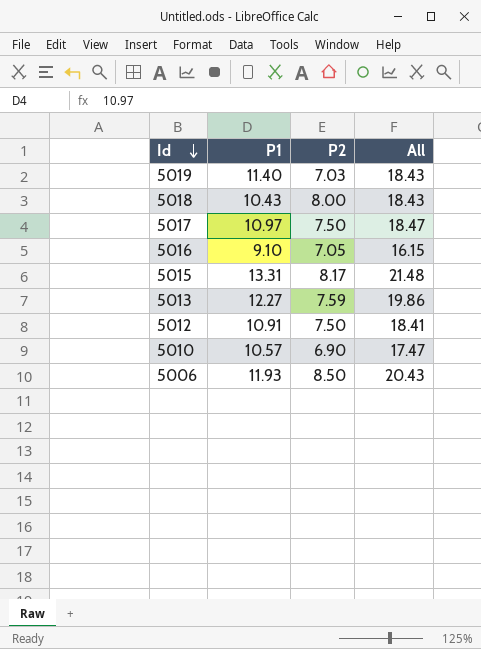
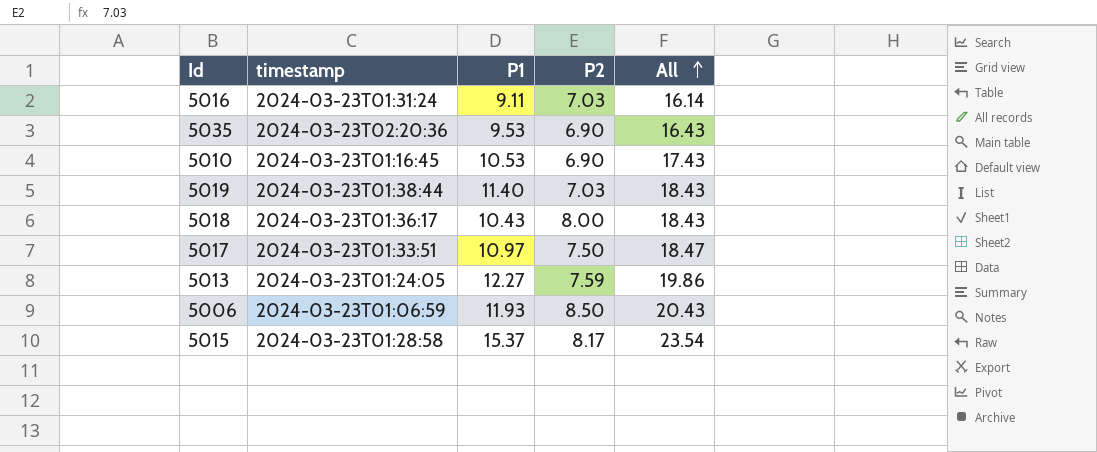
row order: Id descending -> All ascending
column timestamp | position: none -> 2
row 5012: 10.91 | 7.50 | 18.41 -> none
5016 | P1: 9.10 -> 9.11
5016 | P2: 7.05 -> 7.03
5016 | All: 16.15 -> 16.14
row 5035: none -> 2024-03-23T02:20:36 | 9.53 | 6.90 | 16.43
5010 | P1: 10.57 -> 10.53
5010 | All: 17.47 -> 17.43
5015 | P1: 13.31 -> 15.37
5015 | All: 21.48 -> 23.54

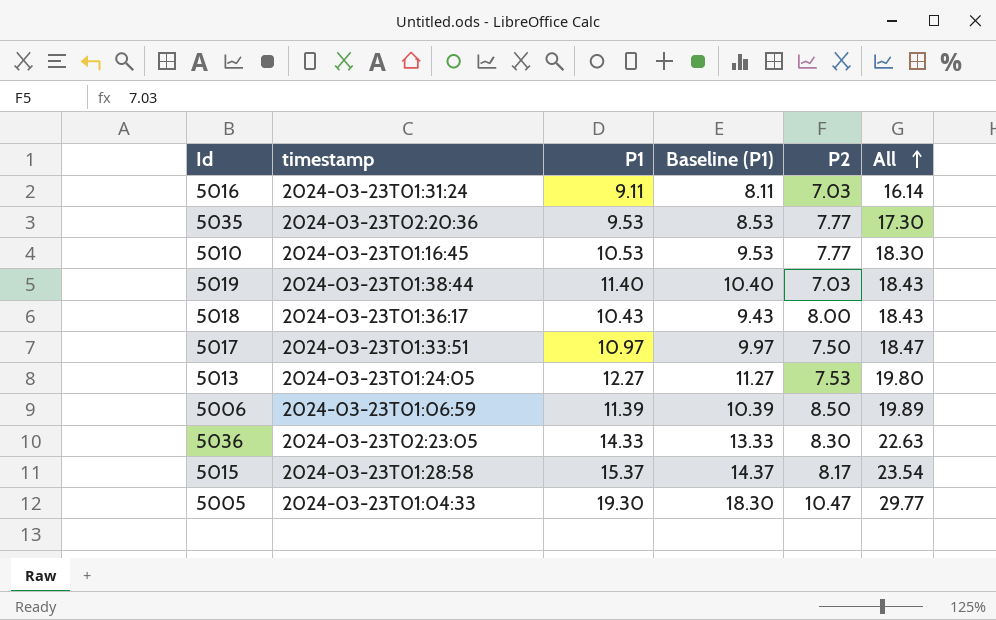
column Baseline (P1) | formula: none -> [P1] - 1
5035 | P2: 6.90 -> 7.77
5035 | All: 16.43 -> 17.30
5010 | P2: 6.90 -> 7.77
5010 | All: 17.43 -> 18.30
5013 | P2: 7.59 -> 7.53
5013 | All: 19.86 -> 19.80
5006 | P1: 11.93 -> 11.39
5006 | All: 20.43 -> 19.89
row 5036: none -> 2024-03-23T02:23:05 | 14.33 | 13.33 | 8.30 | 22.63
row 5005: none -> 2024-03-23T01:04:33 | 19.30 | 18.30 | 10.47 | 29.77

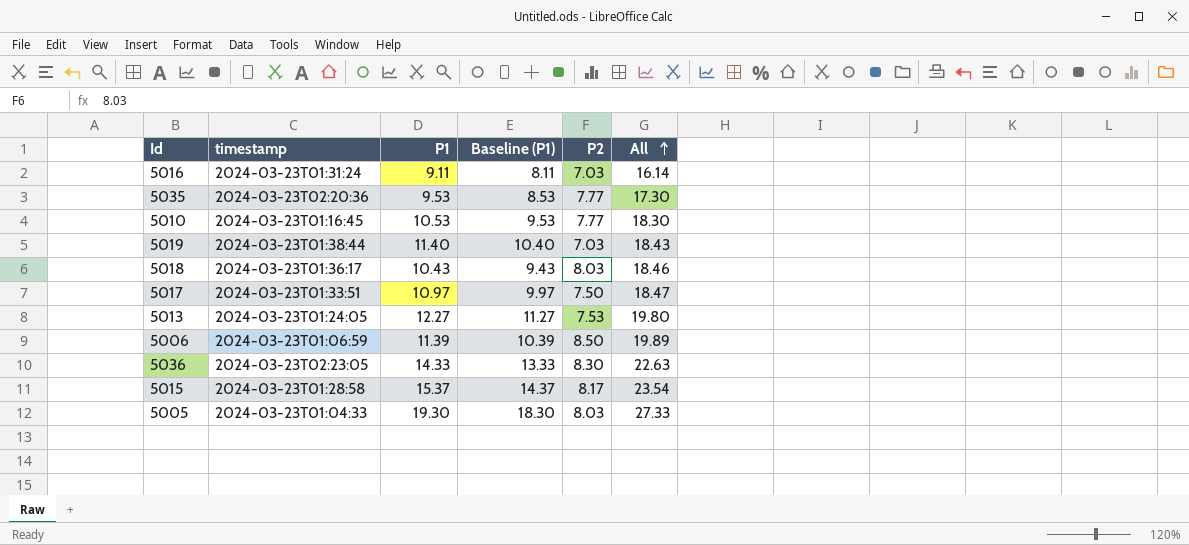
5018 | P2: 8.00 -> 8.03
5018 | All: 18.43 -> 18.46
5005 | P2: 10.47 -> 8.03
5005 | All: 29.77 -> 27.33

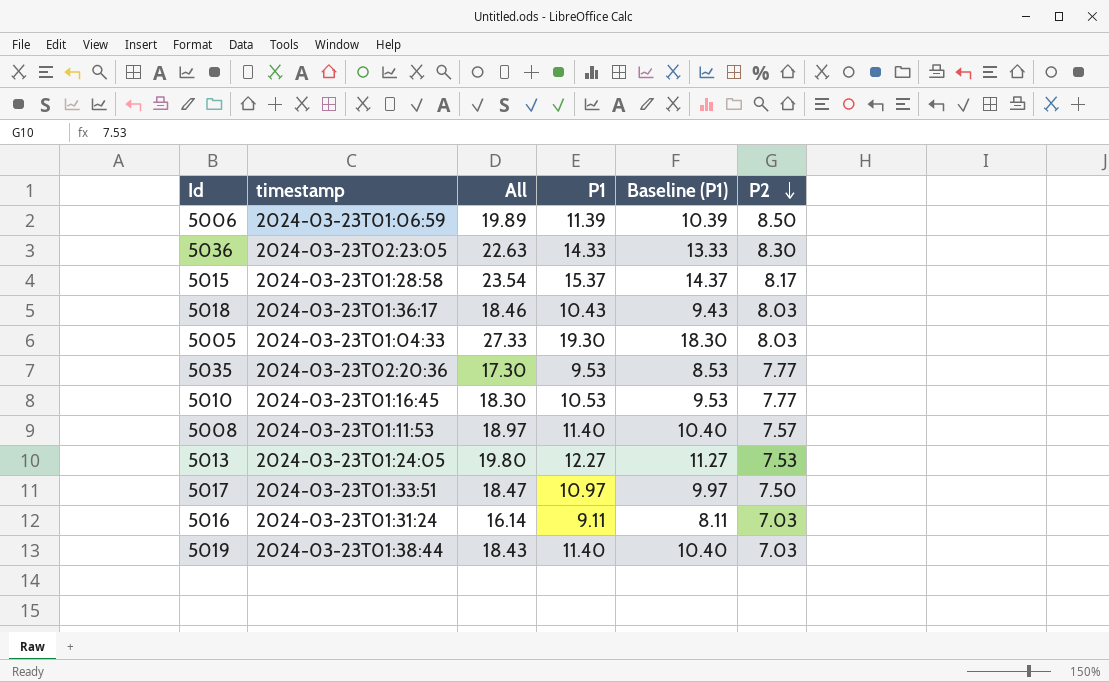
row order: All ascending -> P2 descending
column All | position: 6 -> 3
row 5008: none -> 2024-03-23T01:11:53 | 18.97 | 11.40 | 10.40 | 7.57

